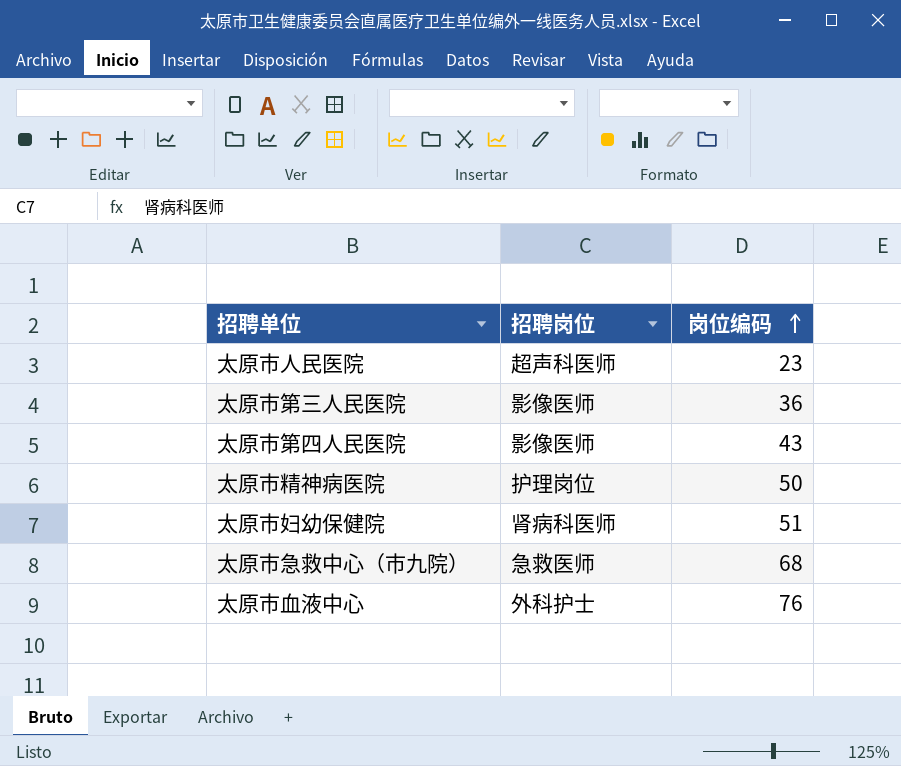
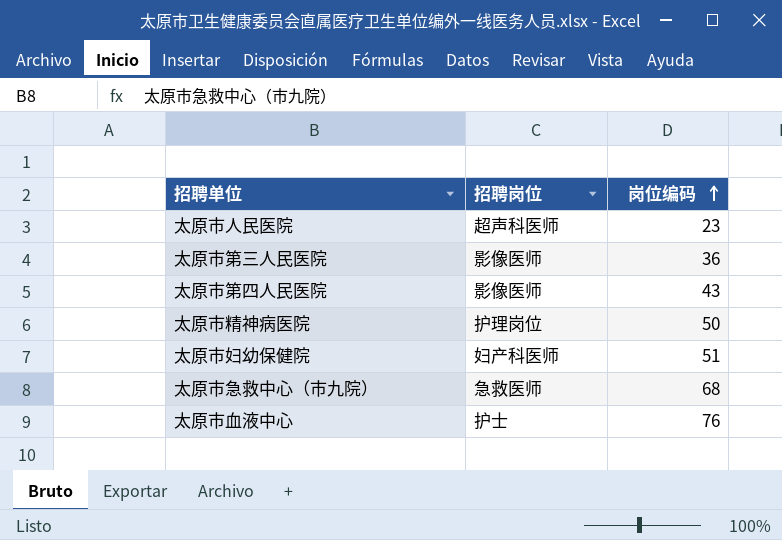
太原市妇幼保健院 | 招聘岗位: 肾病科医师 -> 妇产科医师
太原市血液中心 | 招聘岗位: 外科护士 -> 护士

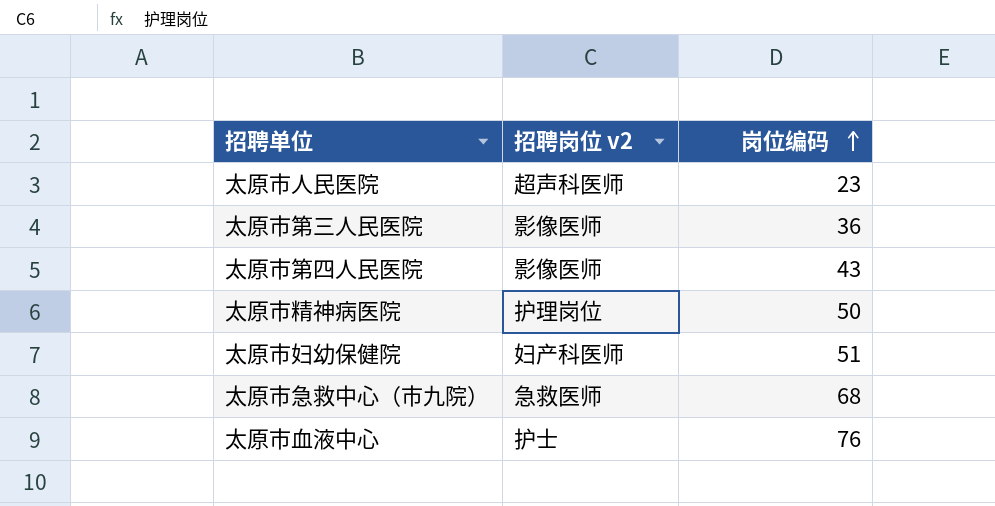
column name: 招聘岗位 -> 招聘岗位 v2

